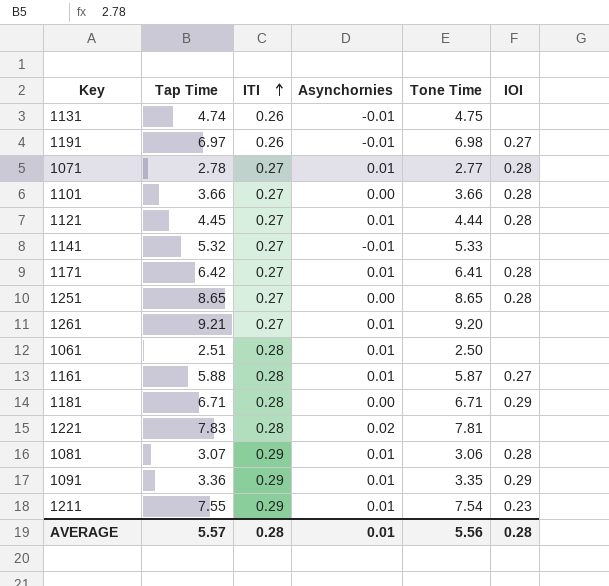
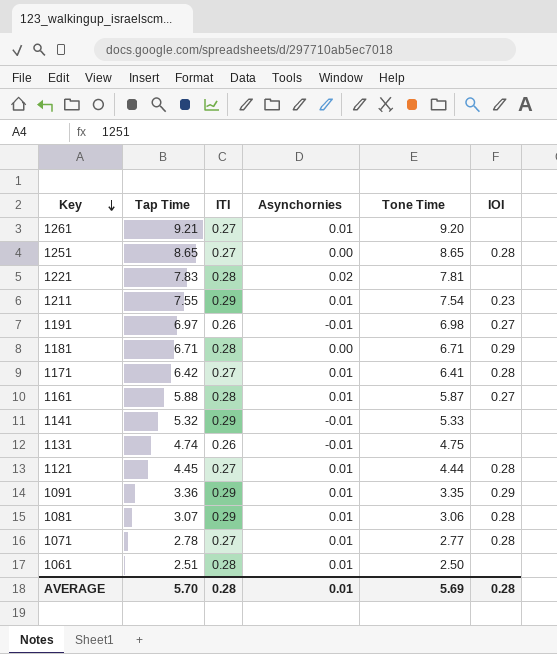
row order: ITI ascending -> Key descending
row 1101: 3.66 | 0.27 | 0.00 | 3.66 | 0.28 -> none
1141 | ITI: 0.27 -> 0.29
AVERAGE | Tap Time: 5.57 -> 5.70
AVERAGE | Tone Time: 5.56 -> 5.69

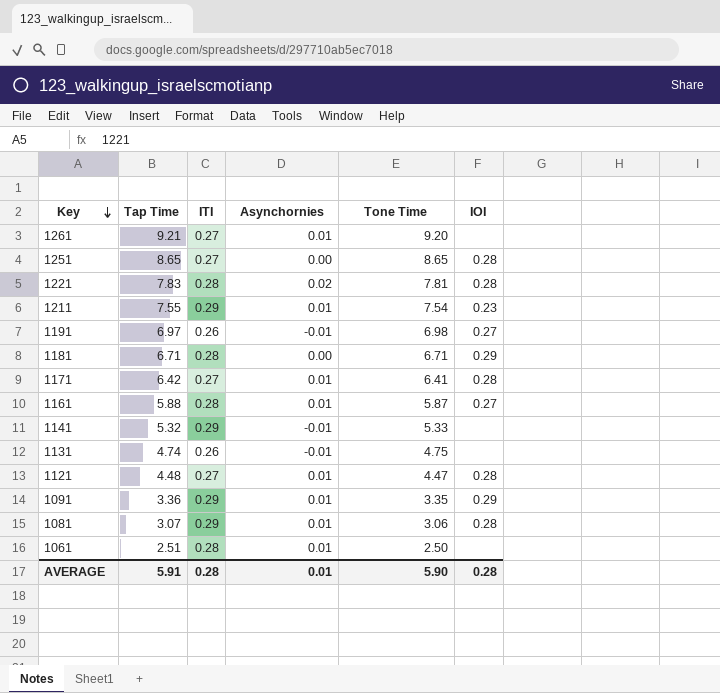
row 1071: 2.78 | 0.27 | 0.01 | 2.77 | 0.28 -> none
1221 | IOI: none -> 0.28
1121 | Tap Time: 4.45 -> 4.48
1121 | Tone Time: 4.44 -> 4.47
AVERAGE | Tap Time: 5.70 -> 5.91
AVERAGE | Tone Time: 5.69 -> 5.90

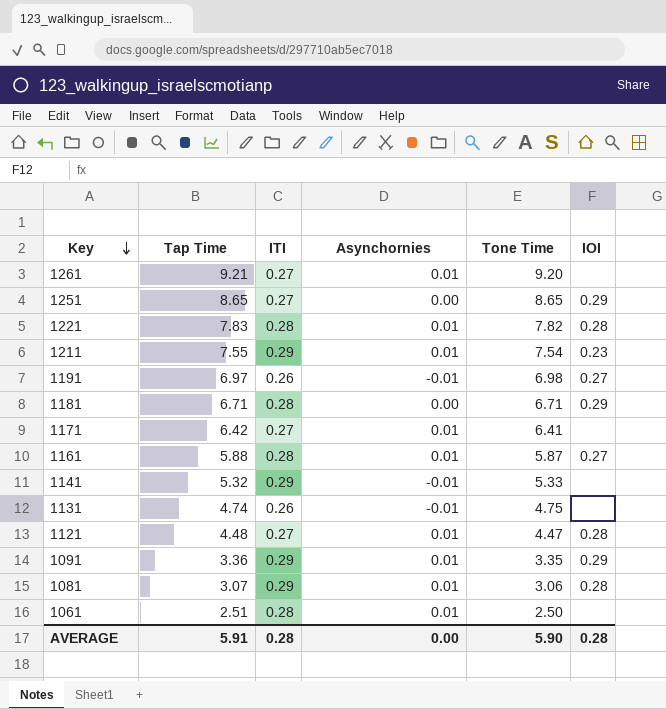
1251 | IOI: 0.28 -> 0.29
1221 | Asynchornies: 0.02 -> 0.01
1221 | Tone Time: 7.81 -> 7.82
1171 | IOI: 0.28 -> none
AVERAGE | Asynchornies: 0.01 -> 0.00

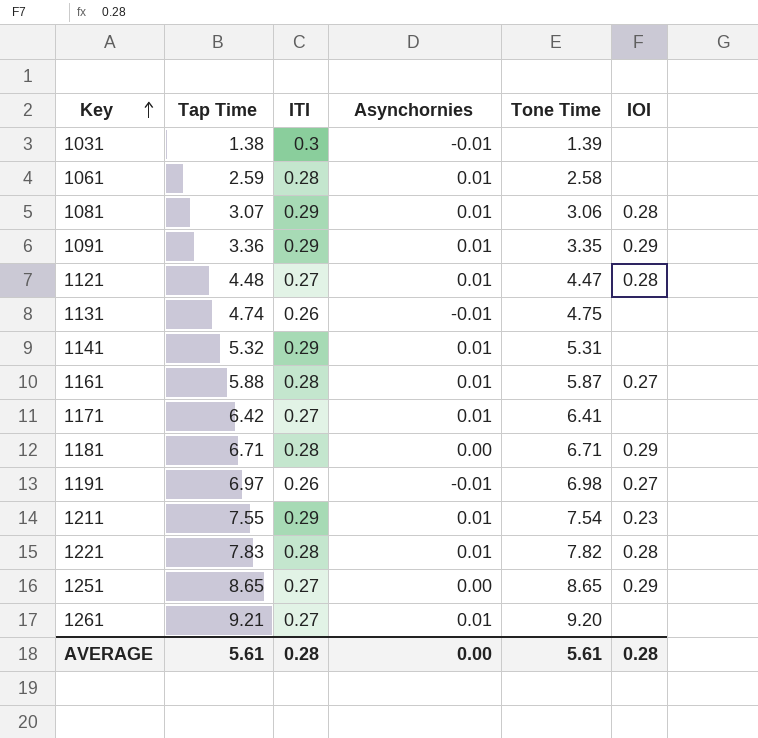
row order: Key descending -> Key ascending
row 1031: none -> 1.38 | 0.3 | -0.01 | 1.39 | none
1061 | Tap Time: 2.51 -> 2.59
1061 | Tone Time: 2.50 -> 2.58
1141 | Asynchornies: -0.01 -> 0.01
1141 | Tone Time: 5.33 -> 5.31
AVERAGE | Tap Time: 5.91 -> 5.61
AVERAGE | Tone Time: 5.90 -> 5.61

